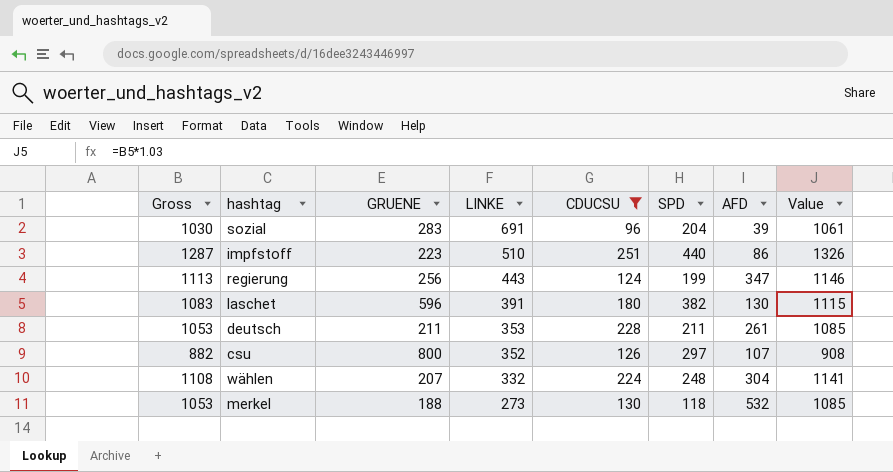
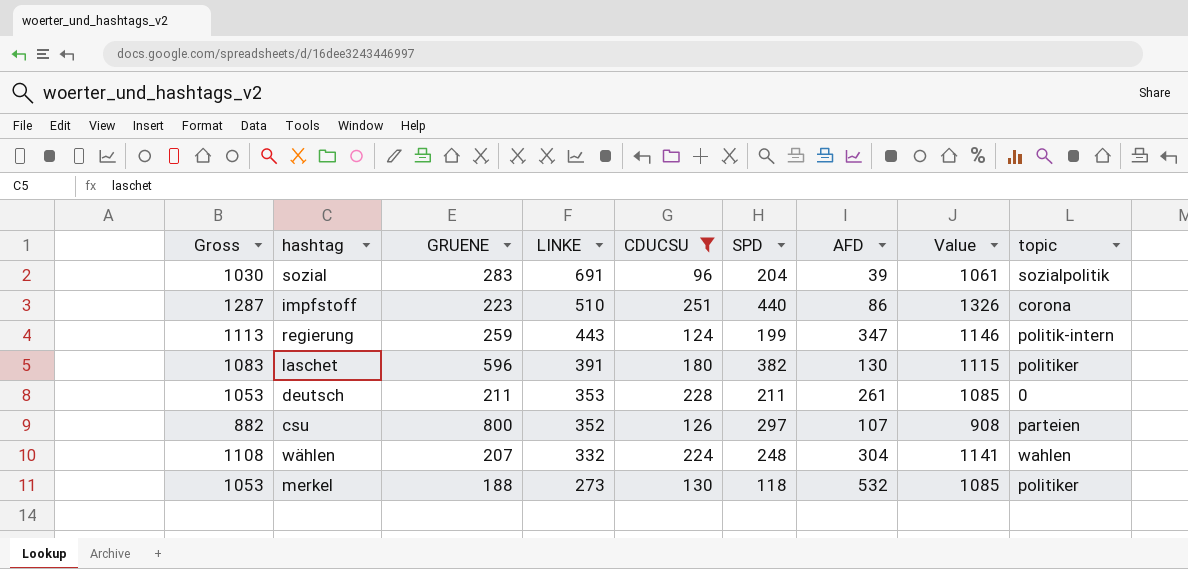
column topic | position: none -> 9
regierung | GRUENE: 256 -> 259

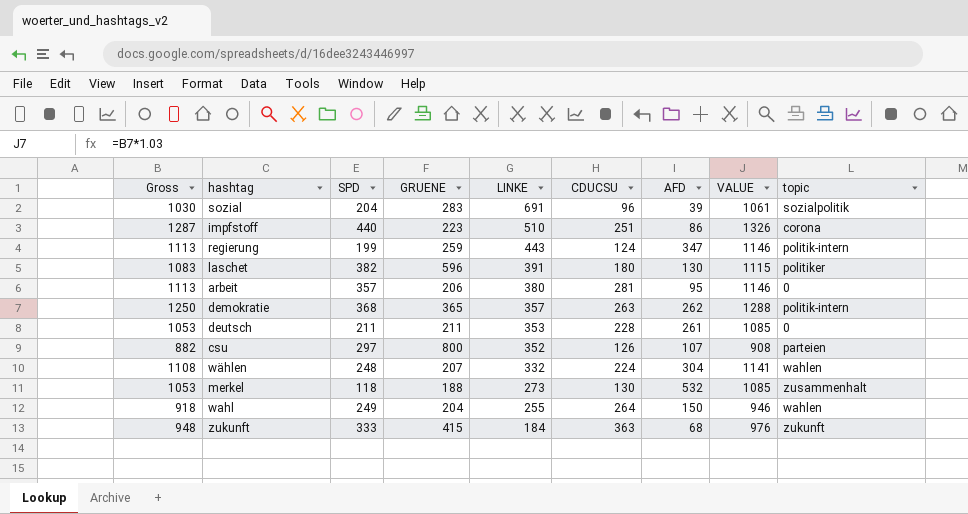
filter: CDUCSU <= 251 -> none
column SPD | position: 6 -> 3
column name: Value -> VALUE
merkel | topic: politiker -> zusammenhalt

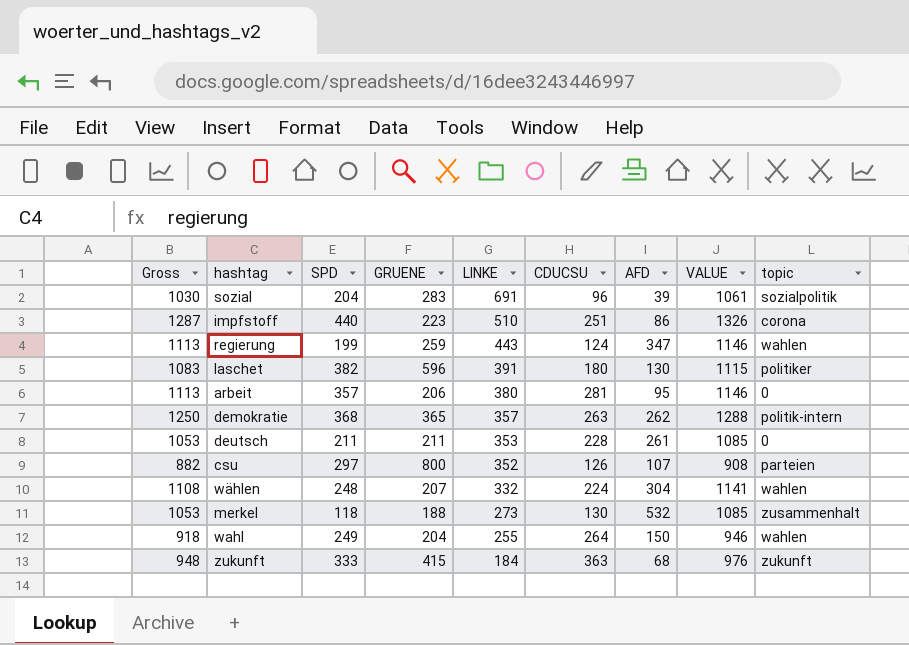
regierung | topic: politik-intern -> wahlen

